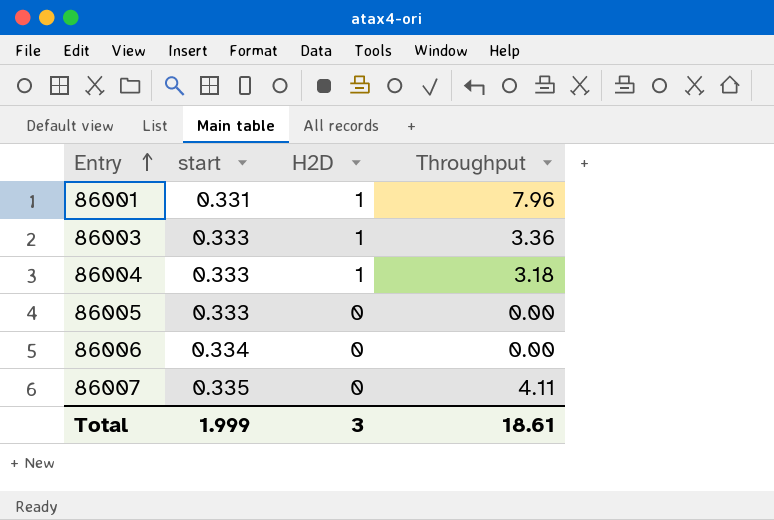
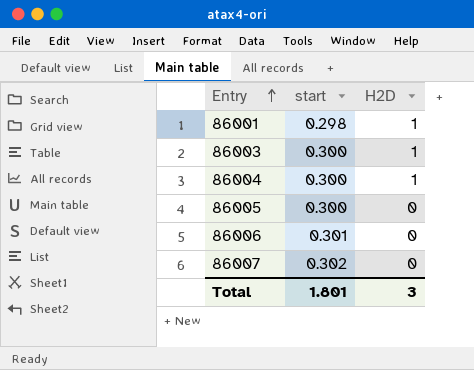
column Throughput | position: 4 -> none
86001 | start: 0.331 -> 0.298
86003 | start: 0.333 -> 0.300
86004 | start: 0.333 -> 0.300
86005 | start: 0.333 -> 0.300
86006 | start: 0.334 -> 0.301
86007 | start: 0.335 -> 0.302
Total | start: 1.999 -> 1.801

